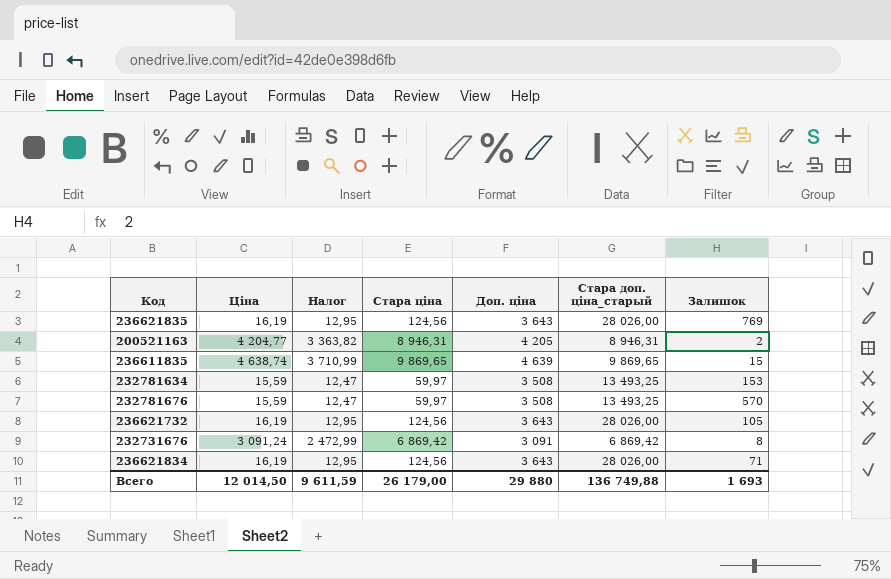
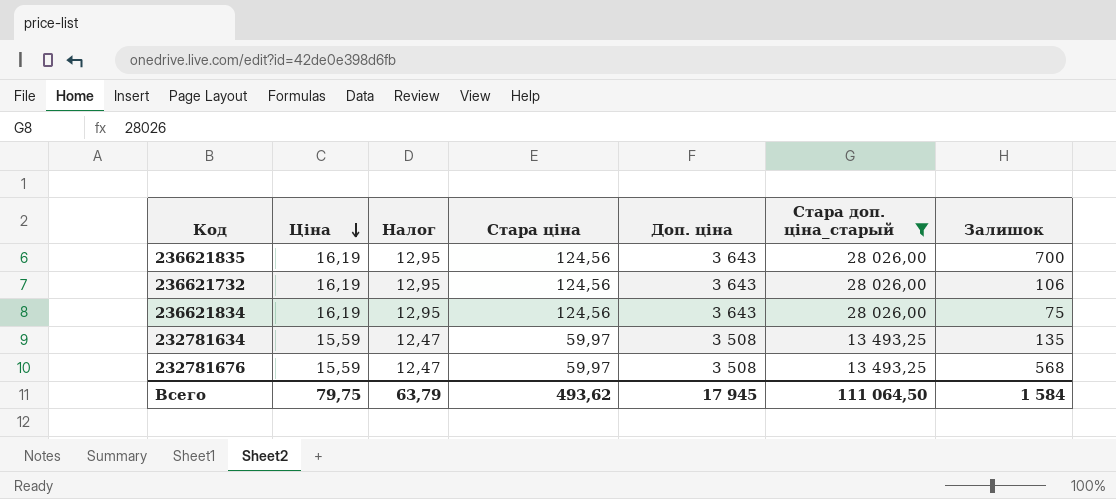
filter: none -> Стара доп. ціна_старый >= 13 493,25
row order: none -> Ціна descending
236621835 | Залишок: 769 -> 700
236621732 | Залишок: 105 -> 106
236621834 | Залишок: 71 -> 75
232781634 | Залишок: 153 -> 135
232781676 | Залишок: 570 -> 568
Всего | Ціна: 12 014,50 -> 79,75
Всего | Налог: 9 611,59 -> 63,79
Всего | Стара ціна: 26 179,00 -> 493,62
Всего | Доп. ціна: 29 880 -> 17 945
Всего | Стара доп. ціна_старый: 136 749,88 -> 111 064,50
Всего | Залишок: 1 693 -> 1 584

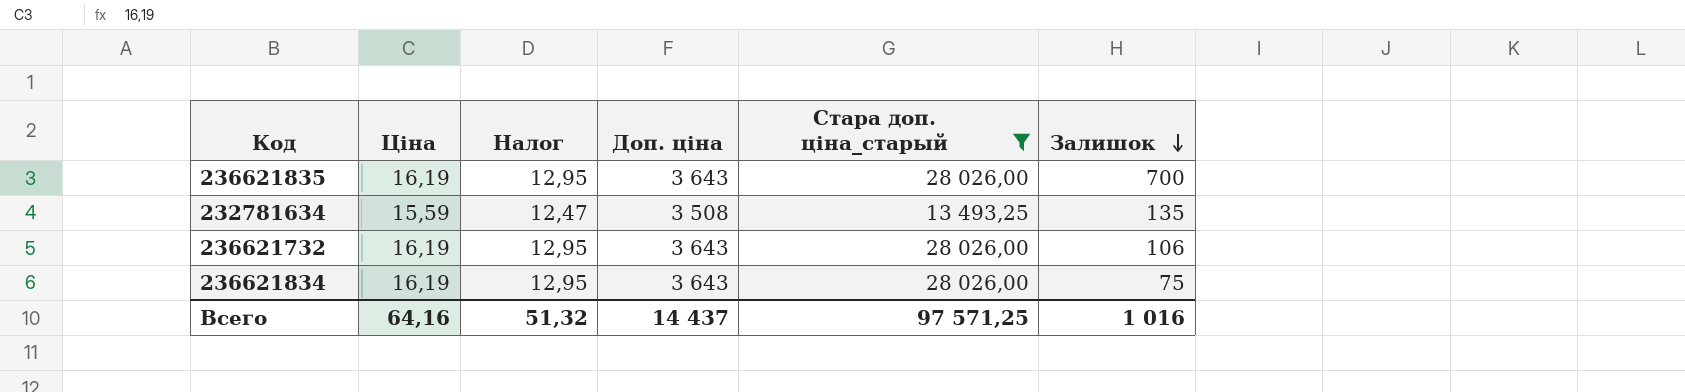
row order: Ціна descending -> Залишок descending
column Стара ціна | position: 4 -> none
row 232781676: 15,59 | 12,47 | 59,97 | 3 508 | 13 493,25 | 568 -> none
Всего | Ціна: 79,75 -> 64,16
Всего | Налог: 63,79 -> 51,32
Всего | Доп. ціна: 17 945 -> 14 437
Всего | Стара доп. ціна_старый: 111 064,50 -> 97 571,25
Всего | Залишок: 1 584 -> 1 016

